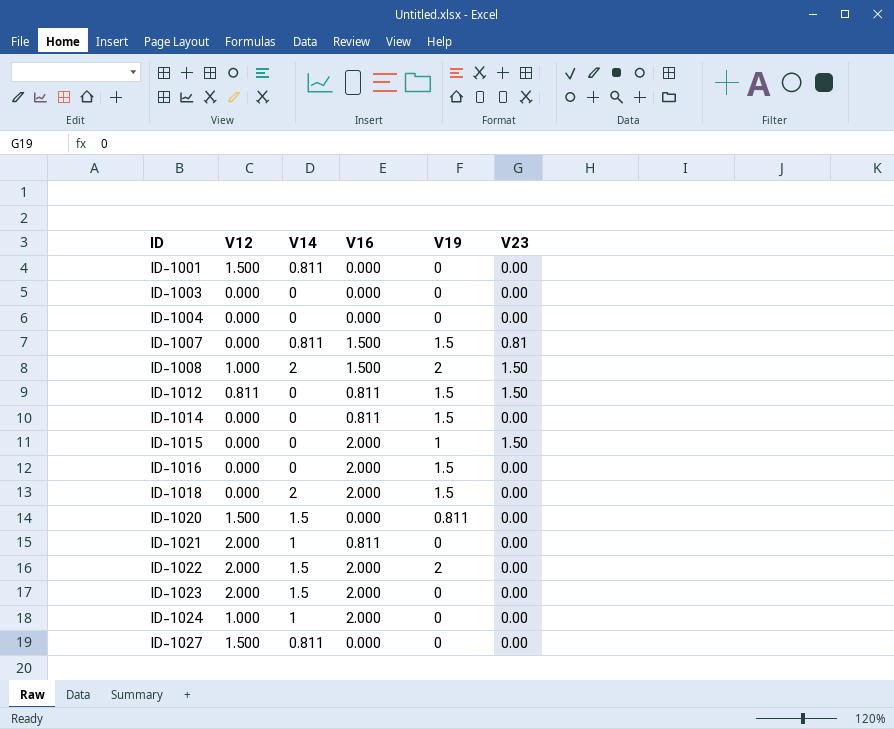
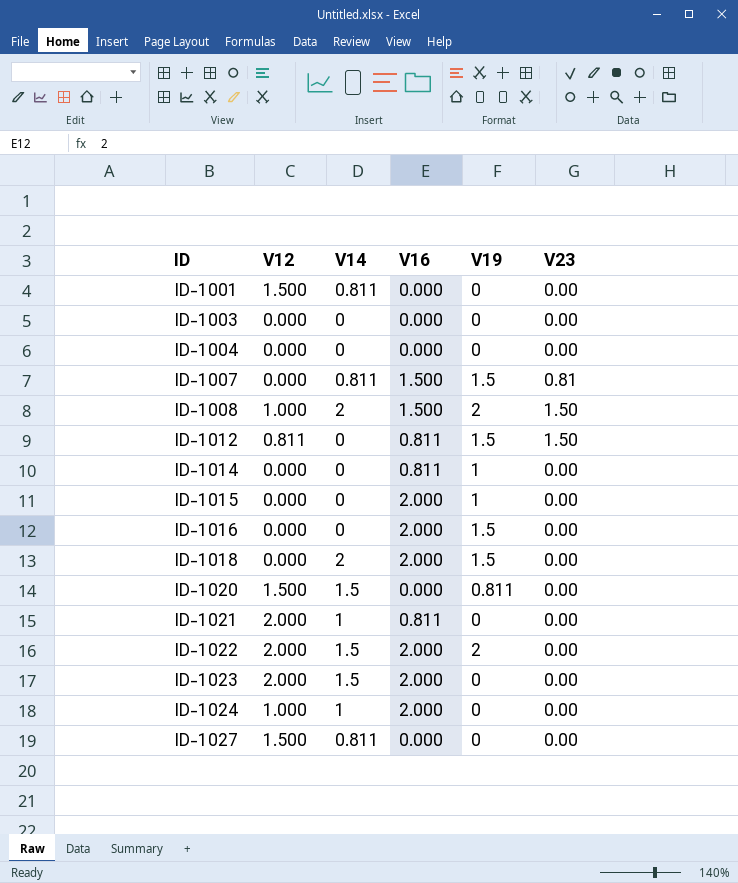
ID-1014 | V19: 1.5 -> 1
ID-1015 | V23: 1.50 -> 0.00

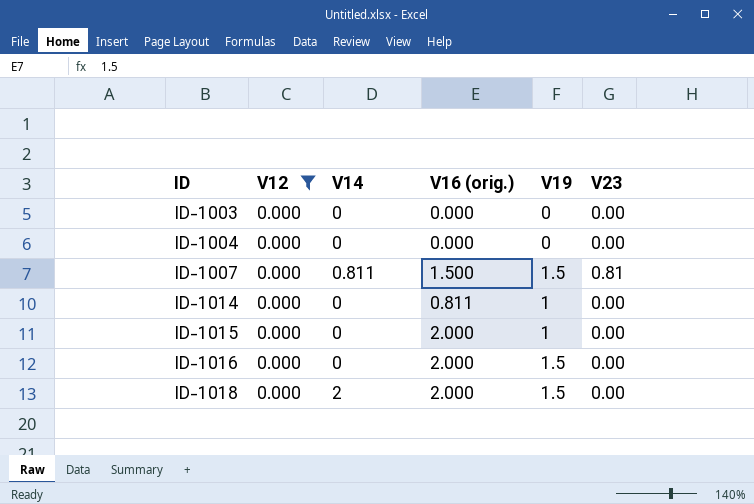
filter: none -> V12 = 0.000
column name: V16 -> V16 (orig.)

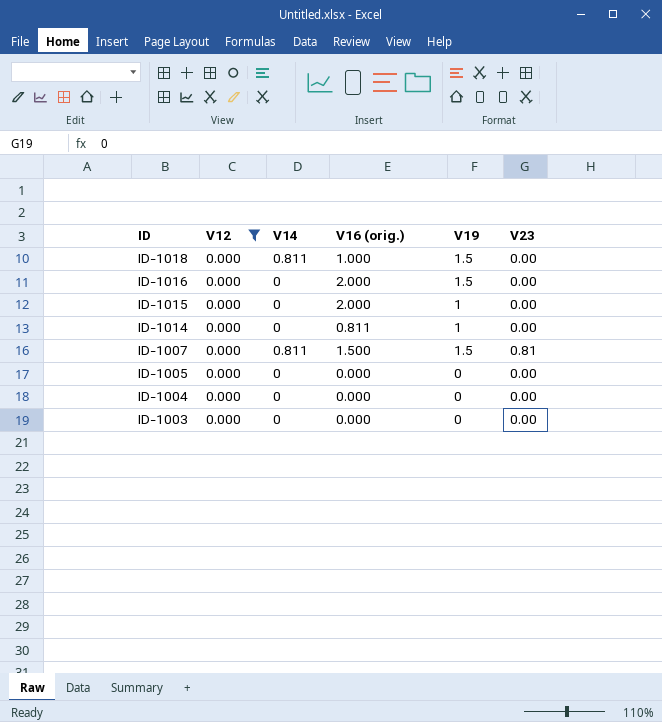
row order: ID ascending -> ID descending
ID-1018 | V14: 2 -> 0.811
ID-1018 | V16 (orig.): 2.000 -> 1.000
row ID-1005: none -> 0.000 | 0 | 0.000 | 0 | 0.00

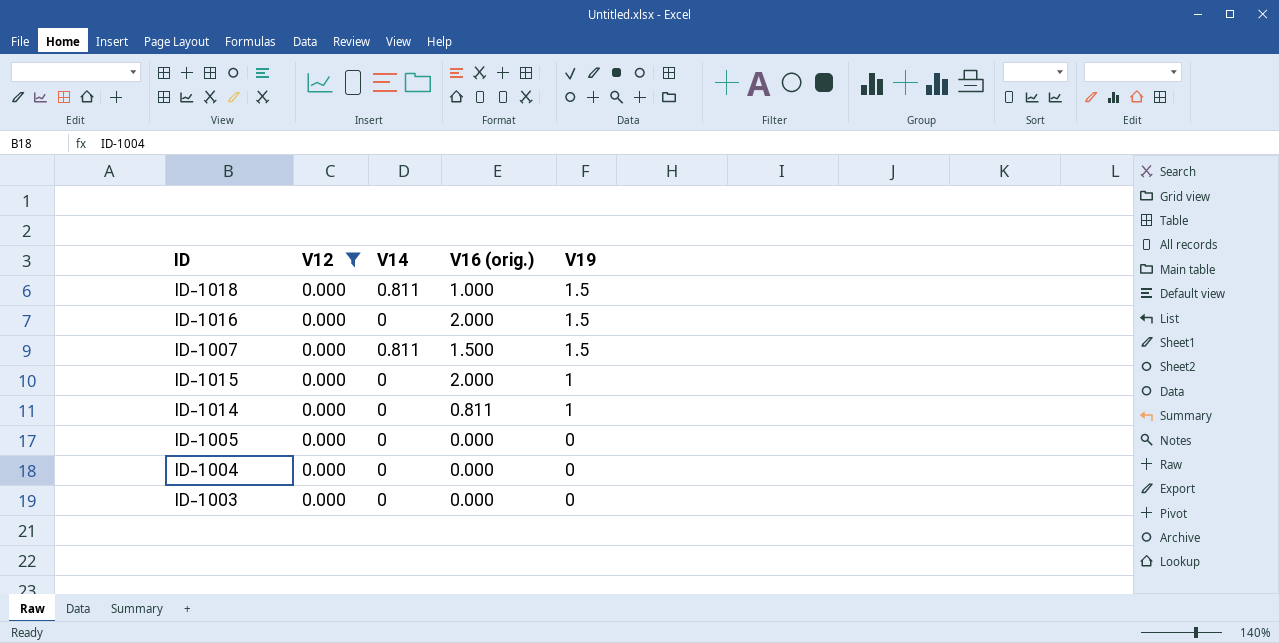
row order: ID descending -> V19 descending
column V23 | position: 6 -> none

